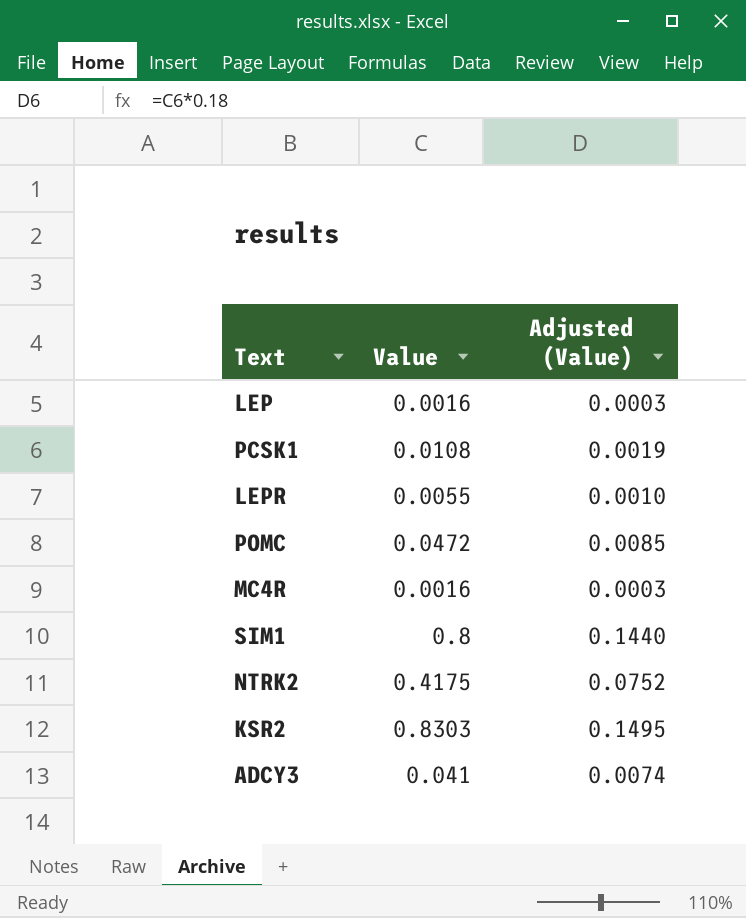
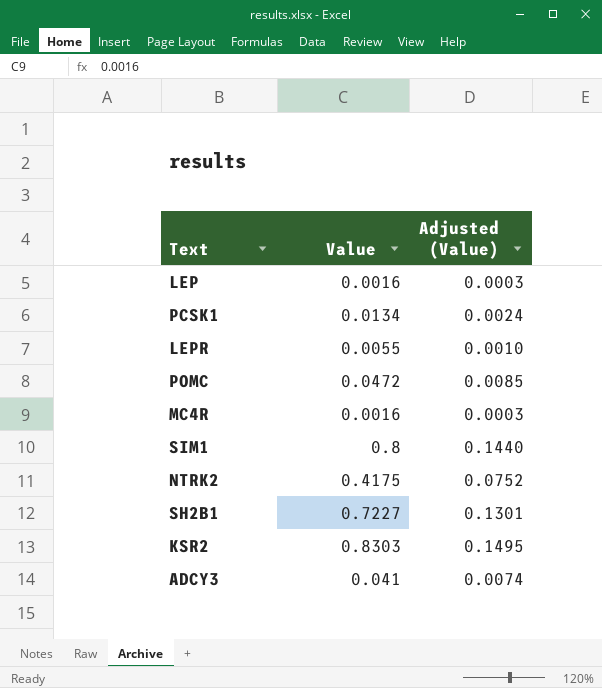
PCSK1 | Value: 0.0108 -> 0.0134
PCSK1 | Adjusted (Value): 0.0019 -> 0.0024
row SH2B1: none -> 0.7227 | 0.1301

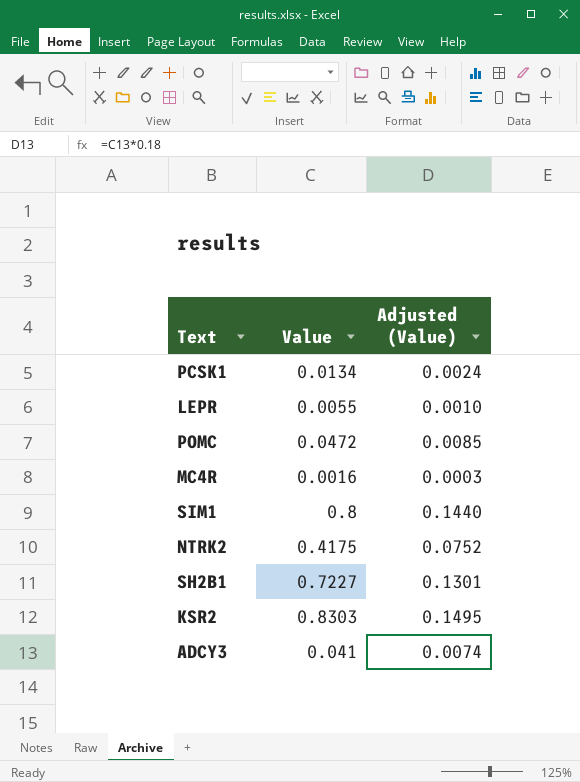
row LEP: 0.0016 | 0.0003 -> none

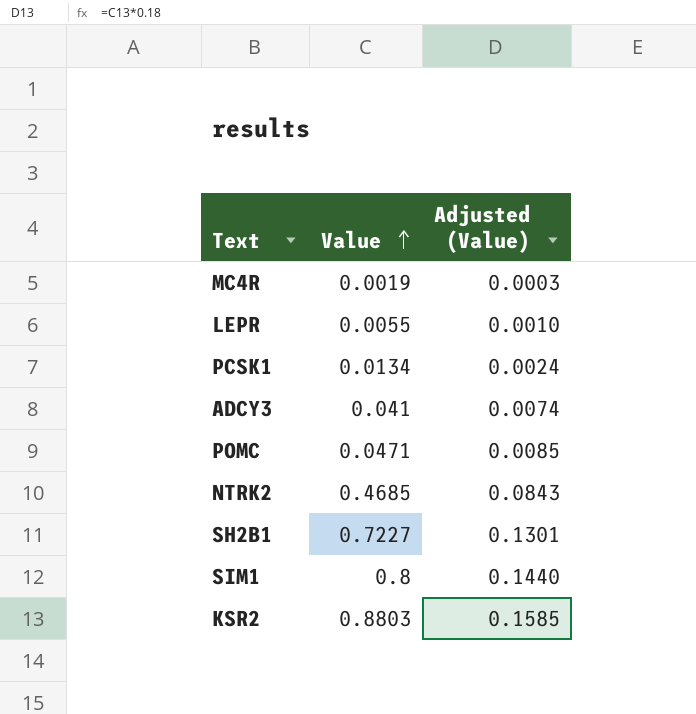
row order: none -> Value ascending
MC4R | Value: 0.0016 -> 0.0019
POMC | Value: 0.0472 -> 0.0471
NTRK2 | Value: 0.4175 -> 0.4685
NTRK2 | Adjusted (Value): 0.0752 -> 0.0843
KSR2 | Value: 0.8303 -> 0.8803
KSR2 | Adjusted (Value): 0.1495 -> 0.1585

